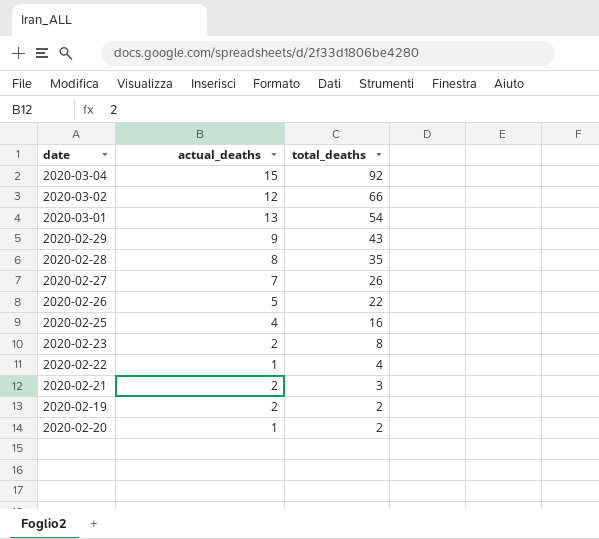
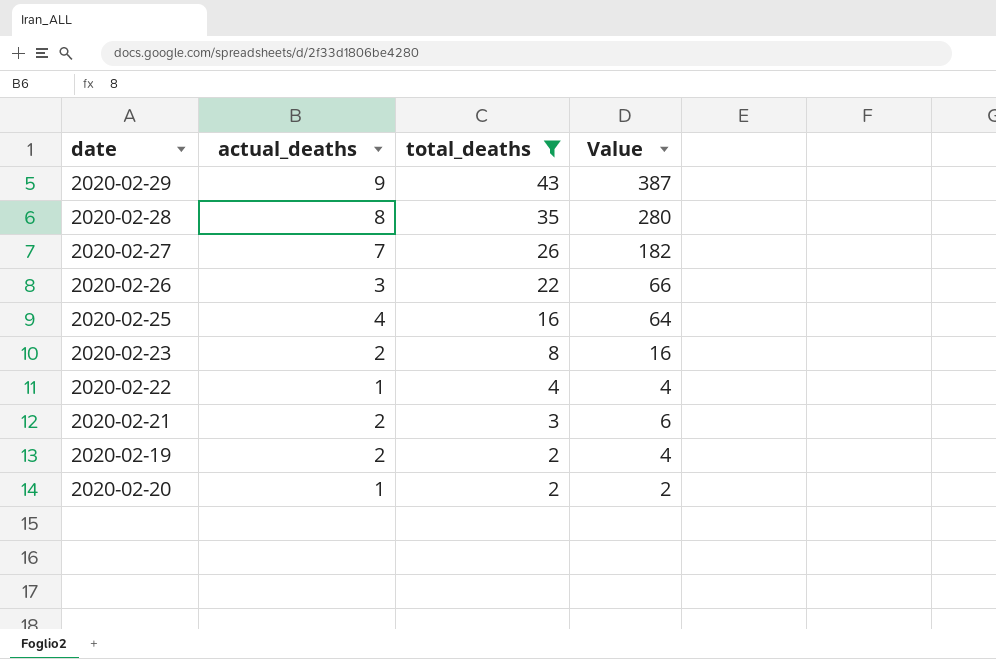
filter: none -> total_deaths <= 43
column Value | formula: none -> [actual_deaths] * [total_deaths]
2020-02-26 | actual_deaths: 5 -> 3

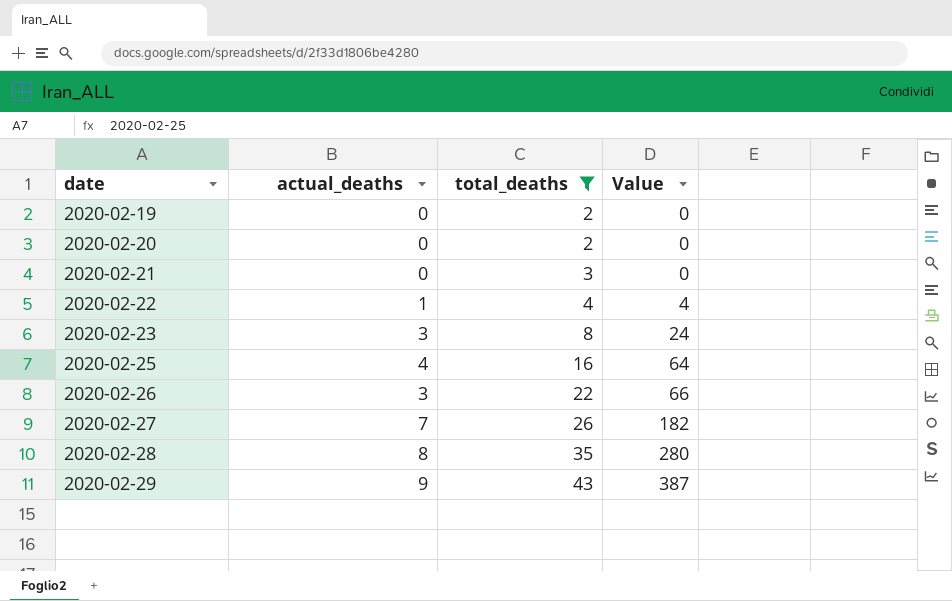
row order: total_deaths descending -> date ascending
2020-02-19 | actual_deaths: 2 -> 0
2020-02-19 | Value: 4 -> 0
2020-02-20 | actual_deaths: 1 -> 0
2020-02-20 | Value: 2 -> 0
2020-02-21 | actual_deaths: 2 -> 0
2020-02-21 | Value: 6 -> 0
2020-02-23 | actual_deaths: 2 -> 3
2020-02-23 | Value: 16 -> 24

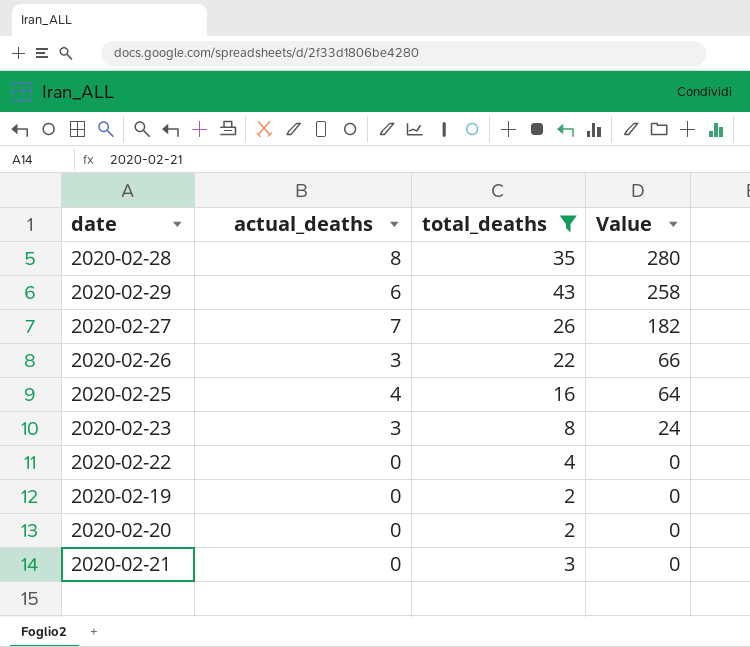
row order: date ascending -> Value descending
2020-02-29 | actual_deaths: 9 -> 6
2020-02-29 | Value: 387 -> 258
2020-02-22 | actual_deaths: 1 -> 0
2020-02-22 | Value: 4 -> 0

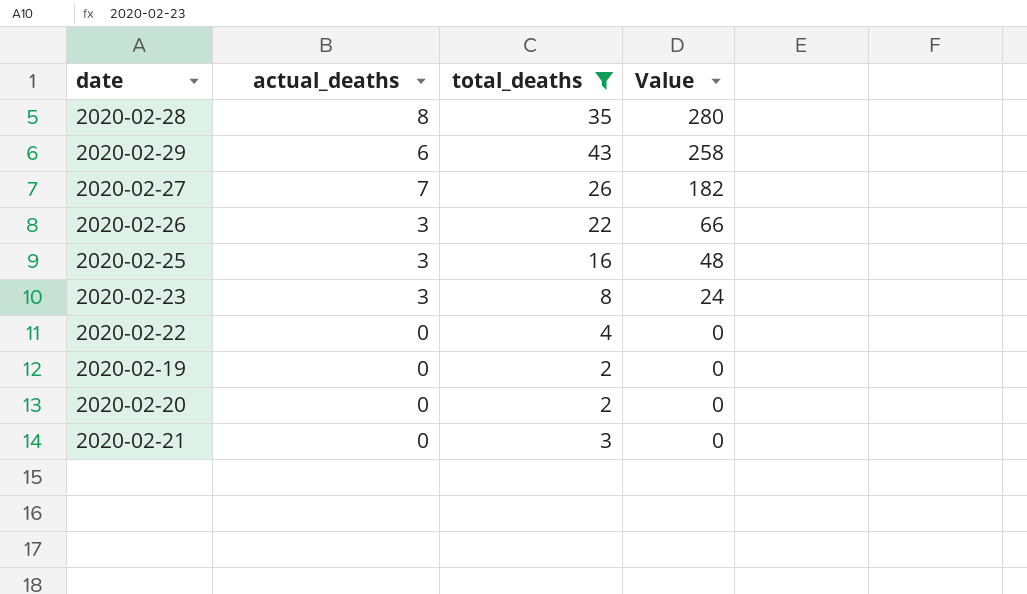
2020-02-25 | actual_deaths: 4 -> 3
2020-02-25 | Value: 64 -> 48

